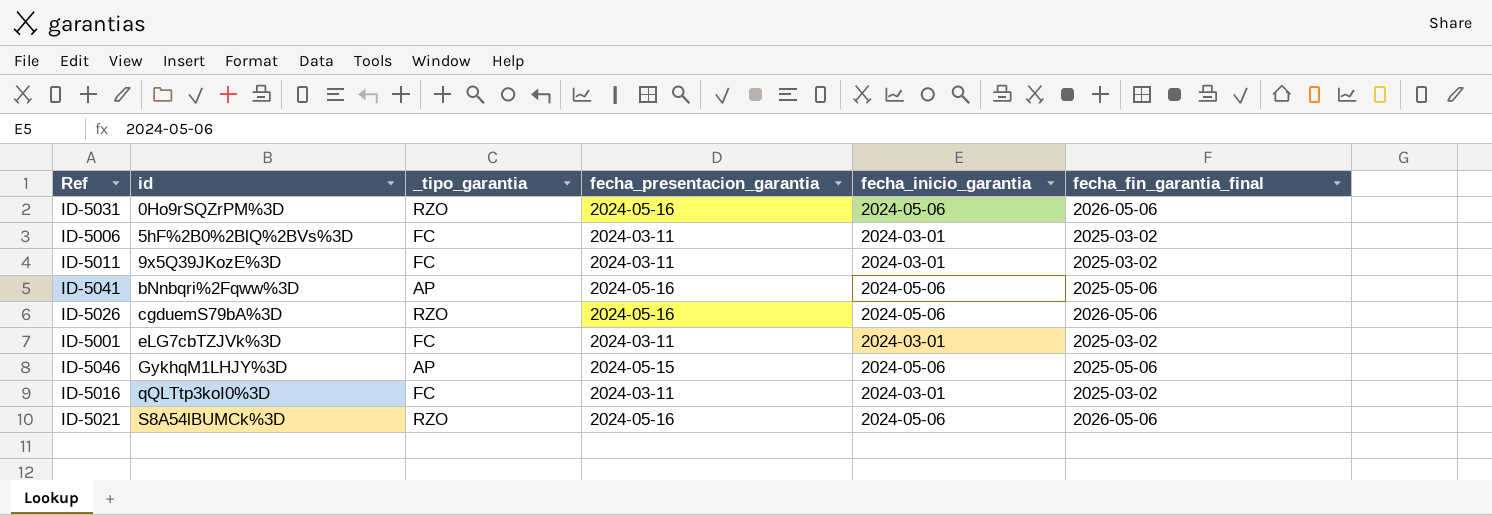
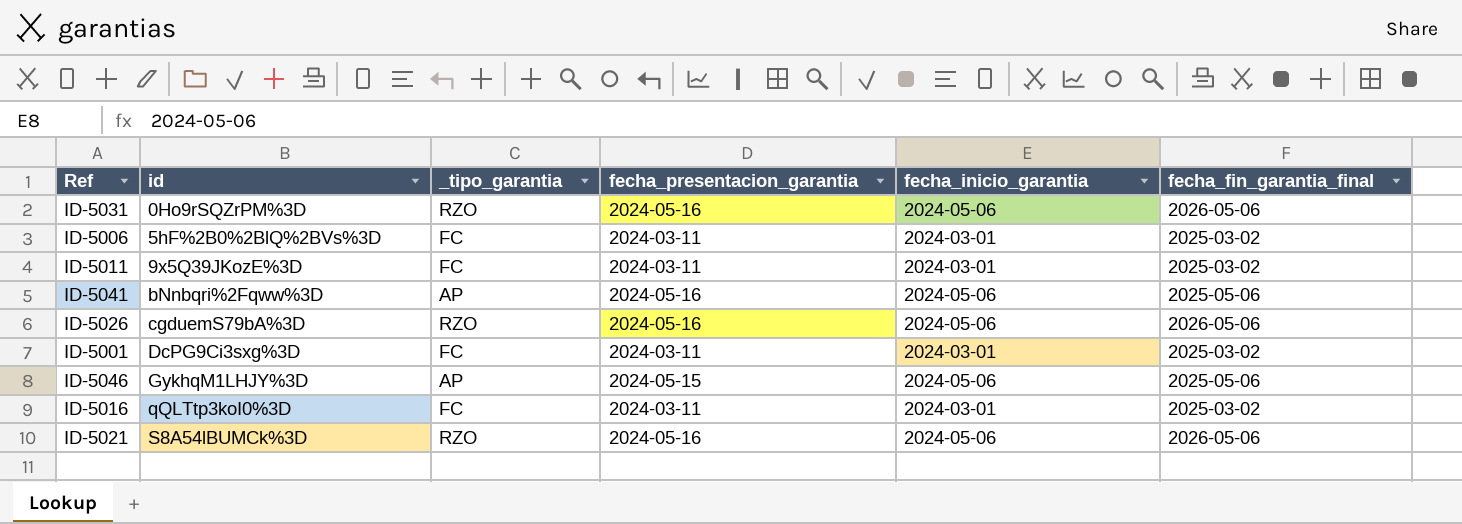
ID-5001 | id: eLG7cbTZJVk%3D -> DcPG9Ci3sxg%3D

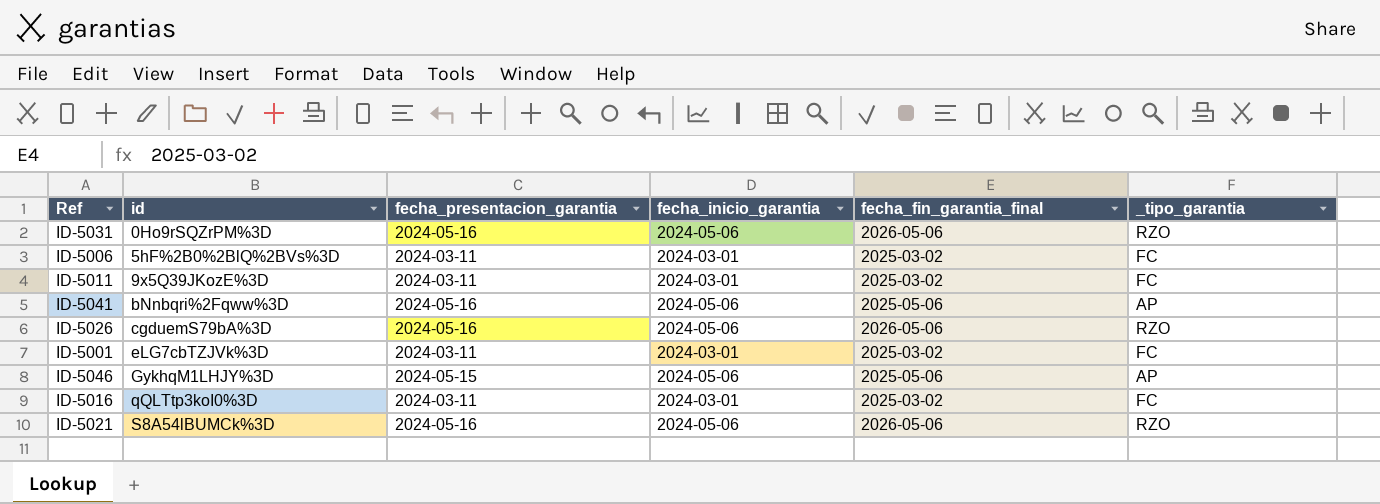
column _tipo_garantia | position: 3 -> 6
ID-5001 | id: DcPG9Ci3sxg%3D -> eLG7cbTZJVk%3D

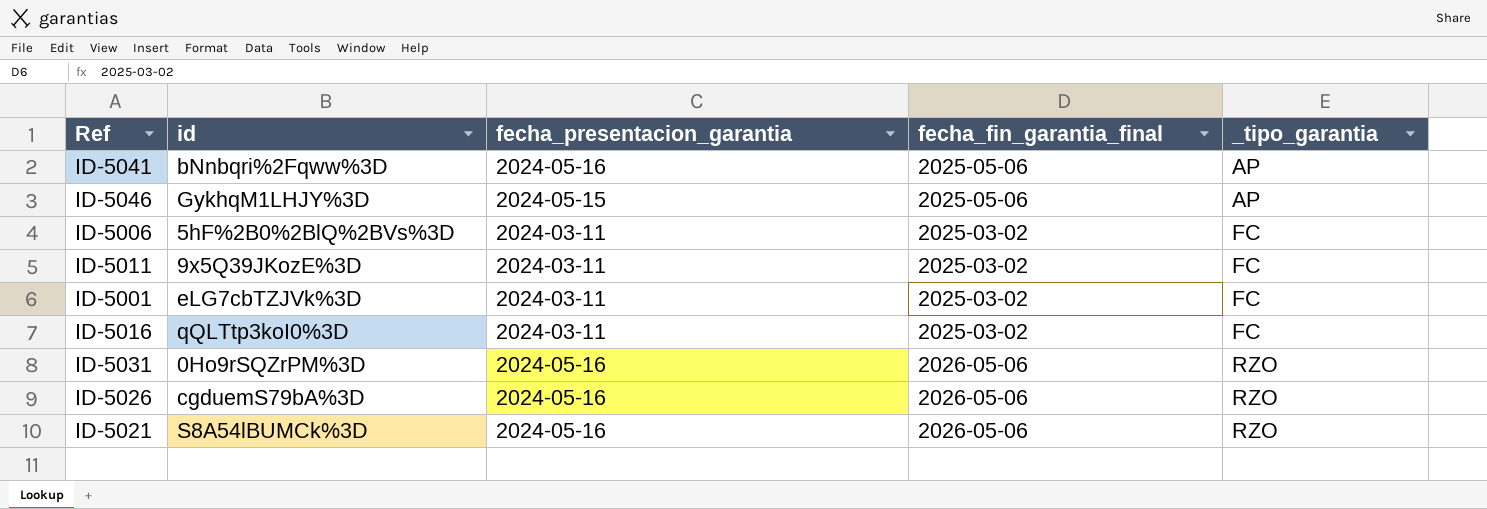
row order: id ascending -> _tipo_garantia ascending
column fecha_inicio_garantia | position: 4 -> none

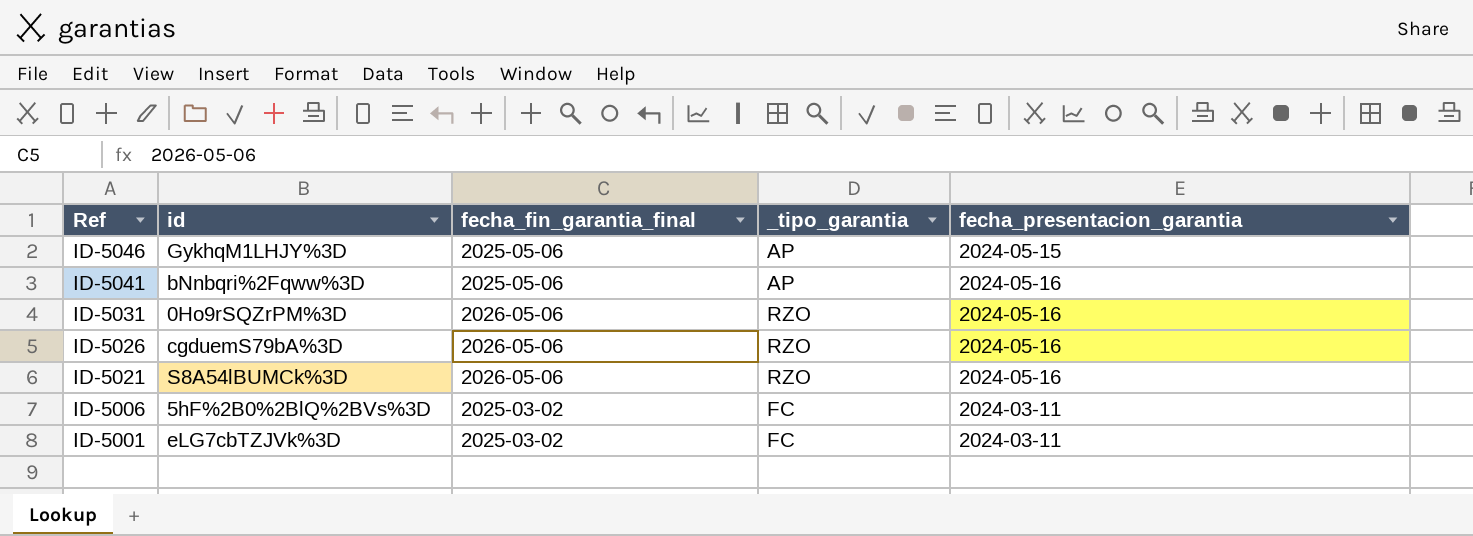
row order: _tipo_garantia ascending -> Ref descending
column fecha_presentacion_garantia | position: 3 -> 5
row ID-5011: 9x5Q39JKozE%3D | 2024-03-11 | 2025-03-02 | FC -> none
row ID-5016: qQLTtp3koI0%3D | 2024-03-11 | 2025-03-02 | FC -> none

